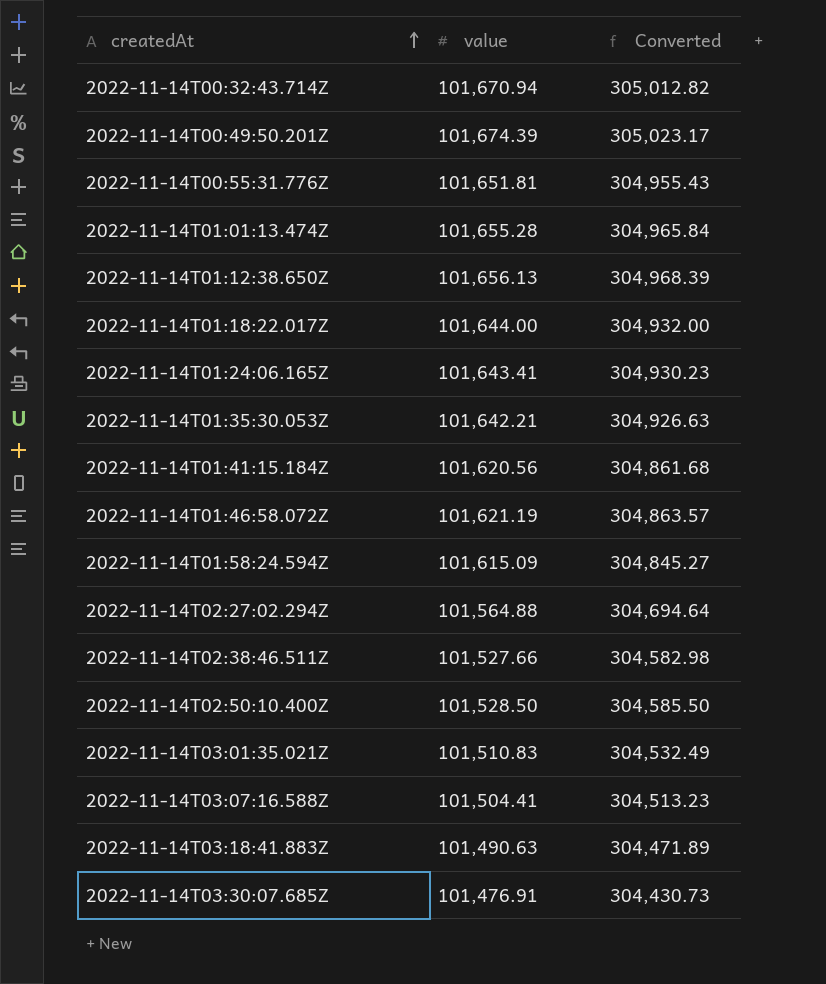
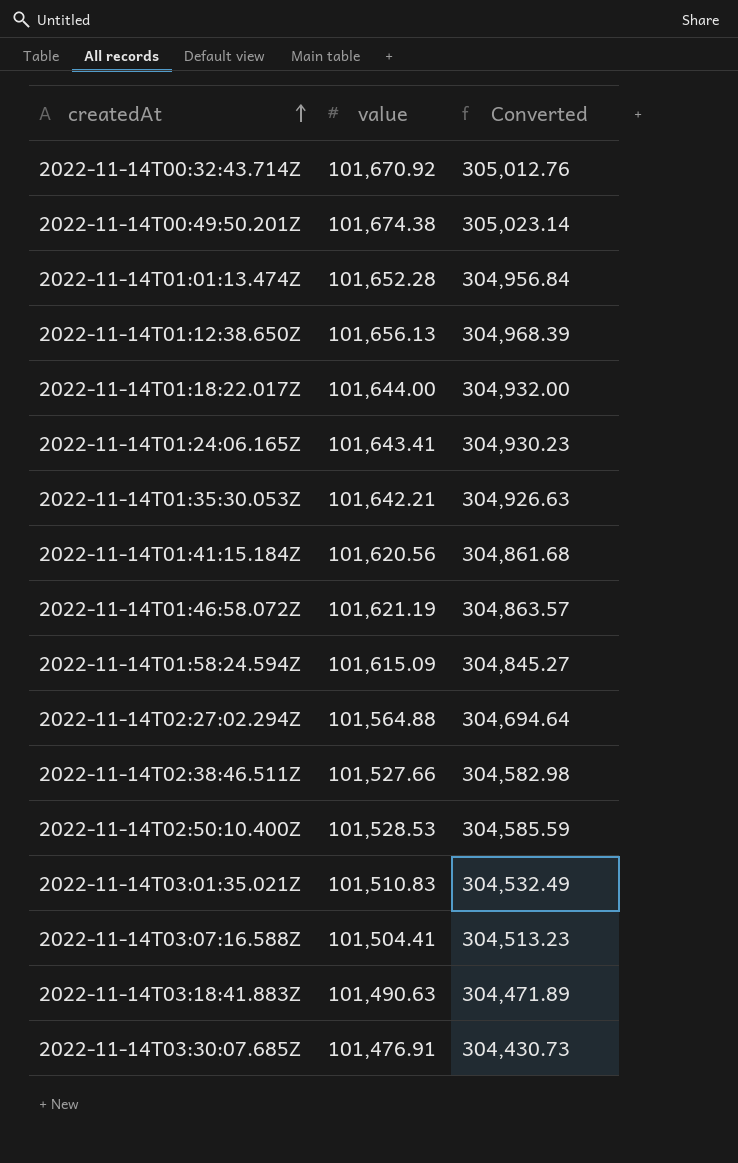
row 2022-11-14T00:55:31.776Z: 101,651.81 | 304,955.43 -> none
2022-11-14T00:32:43.714Z | value: 101,670.94 -> 101,670.92
2022-11-14T00:32:43.714Z | Converted: 305,012.82 -> 305,012.76
2022-11-14T00:49:50.201Z | value: 101,674.39 -> 101,674.38
2022-11-14T00:49:50.201Z | Converted: 305,023.17 -> 305,023.14
2022-11-14T01:01:13.474Z | value: 101,655.28 -> 101,652.28
2022-11-14T01:01:13.474Z | Converted: 304,965.84 -> 304,956.84
2022-11-14T02:50:10.400Z | value: 101,528.50 -> 101,528.53
2022-11-14T02:50:10.400Z | Converted: 304,585.50 -> 304,585.59

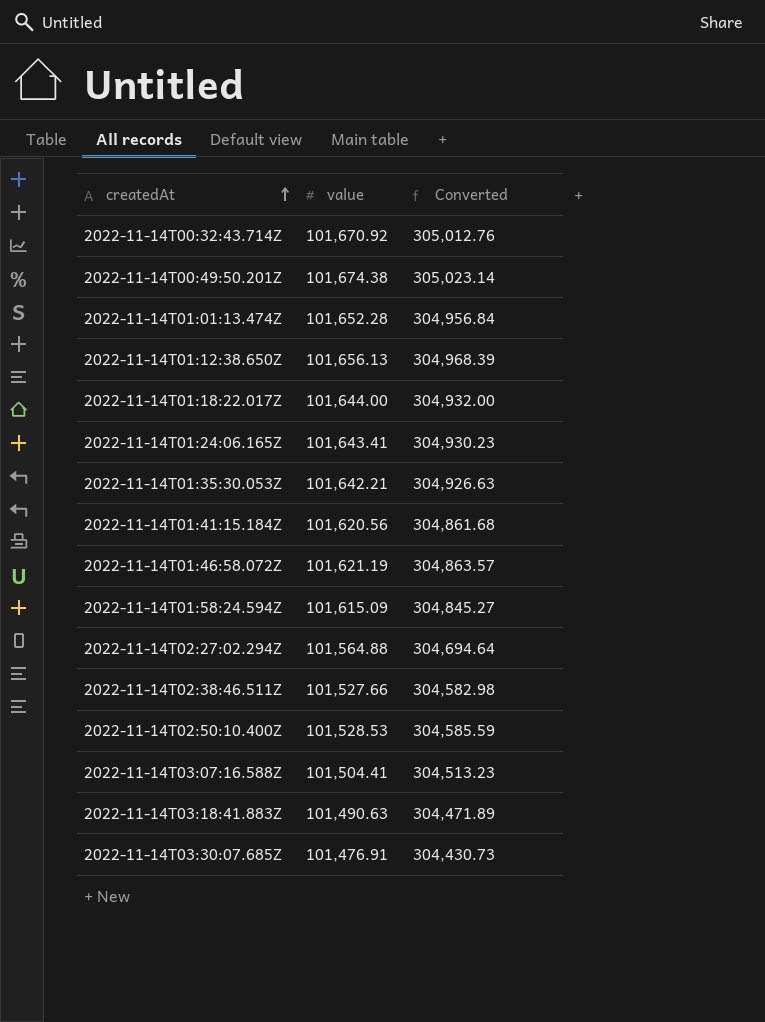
row 2022-11-14T03:01:35.021Z: 101,510.83 | 304,532.49 -> none

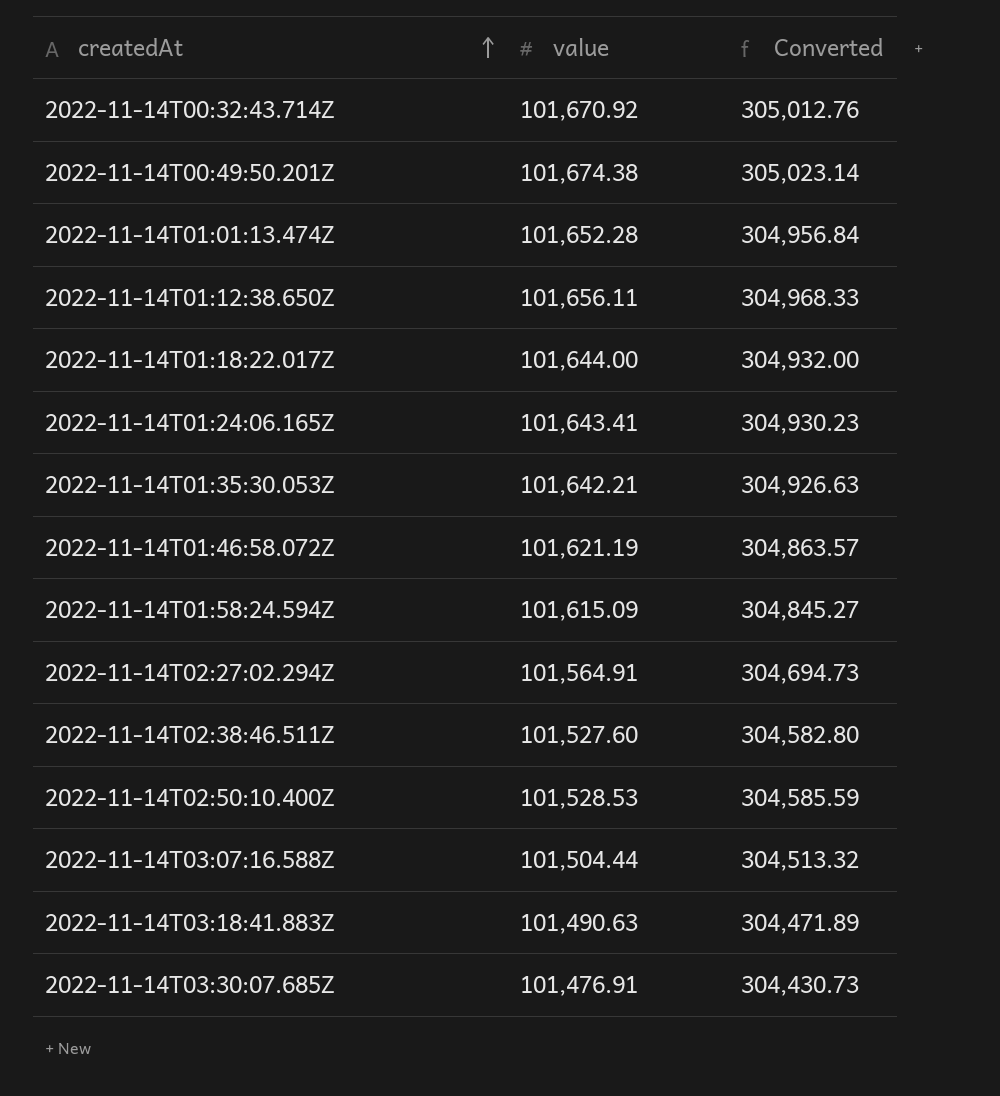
row 2022-11-14T01:41:15.184Z: 101,620.56 | 304,861.68 -> none
2022-11-14T01:12:38.650Z | value: 101,656.13 -> 101,656.11
2022-11-14T01:12:38.650Z | Converted: 304,968.39 -> 304,968.33
2022-11-14T02:27:02.294Z | value: 101,564.88 -> 101,564.91
2022-11-14T02:27:02.294Z | Converted: 304,694.64 -> 304,694.73
2022-11-14T02:38:46.511Z | value: 101,527.66 -> 101,527.60
2022-11-14T02:38:46.511Z | Converted: 304,582.98 -> 304,582.80
2022-11-14T03:07:16.588Z | value: 101,504.41 -> 101,504.44
2022-11-14T03:07:16.588Z | Converted: 304,513.23 -> 304,513.32

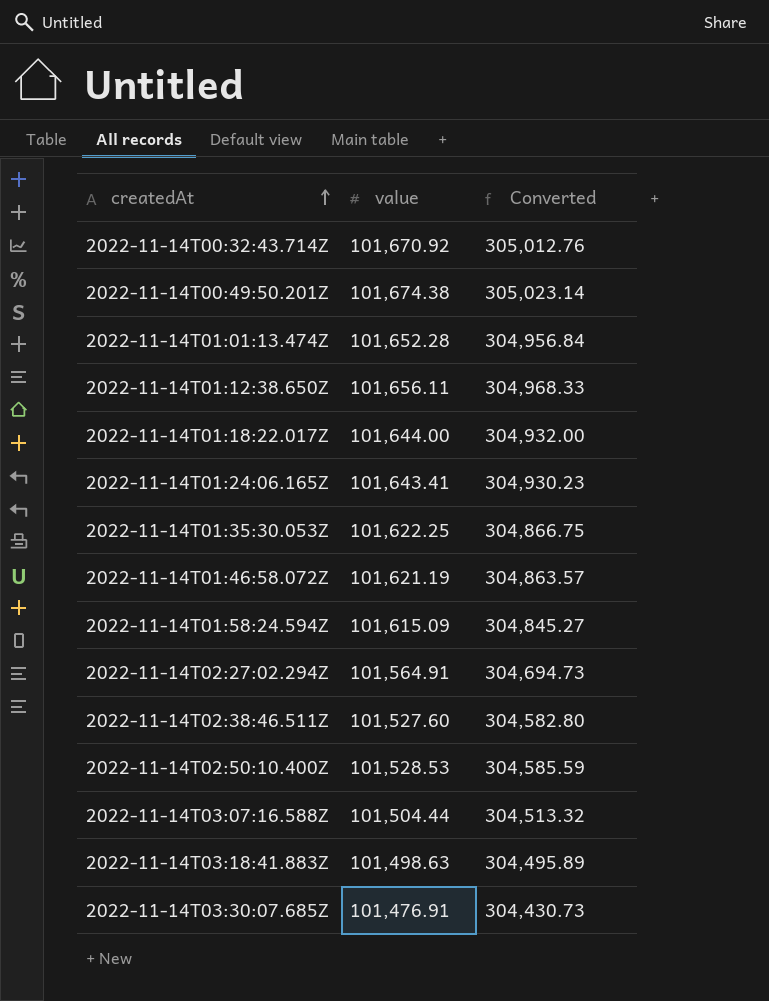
2022-11-14T01:35:30.053Z | value: 101,642.21 -> 101,622.25
2022-11-14T01:35:30.053Z | Converted: 304,926.63 -> 304,866.75
2022-11-14T03:18:41.883Z | value: 101,490.63 -> 101,498.63
2022-11-14T03:18:41.883Z | Converted: 304,471.89 -> 304,495.89

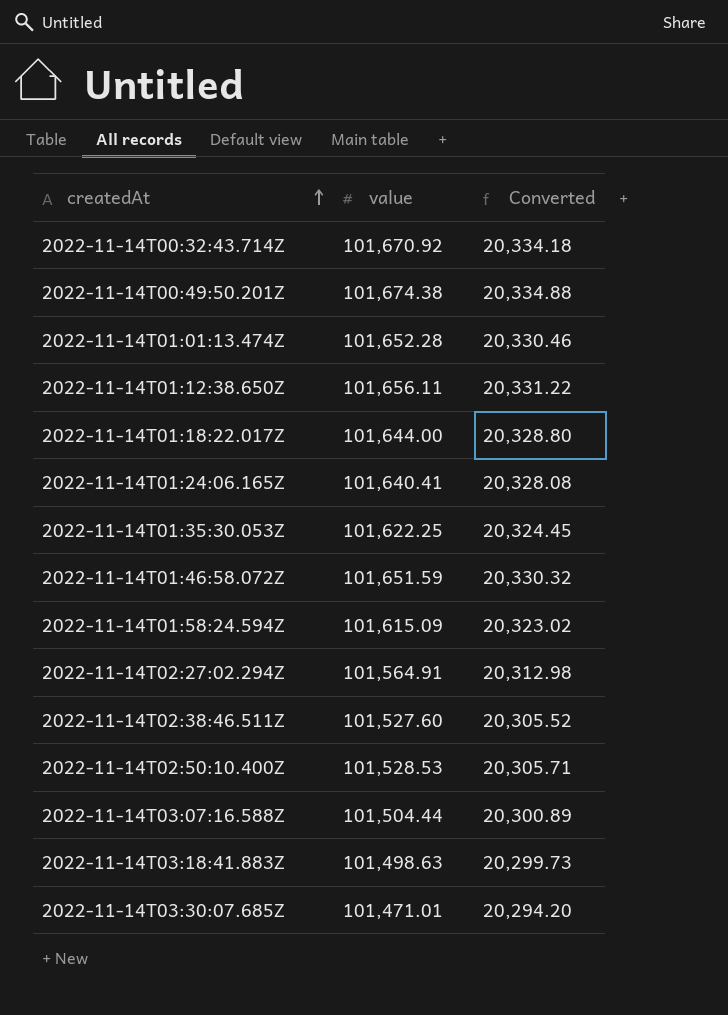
column Converted | formula: [value] * 3 -> [value] * 0.2
2022-11-14T01:24:06.165Z | value: 101,643.41 -> 101,640.41
2022-11-14T01:46:58.072Z | value: 101,621.19 -> 101,651.59
2022-11-14T03:30:07.685Z | value: 101,476.91 -> 101,471.01

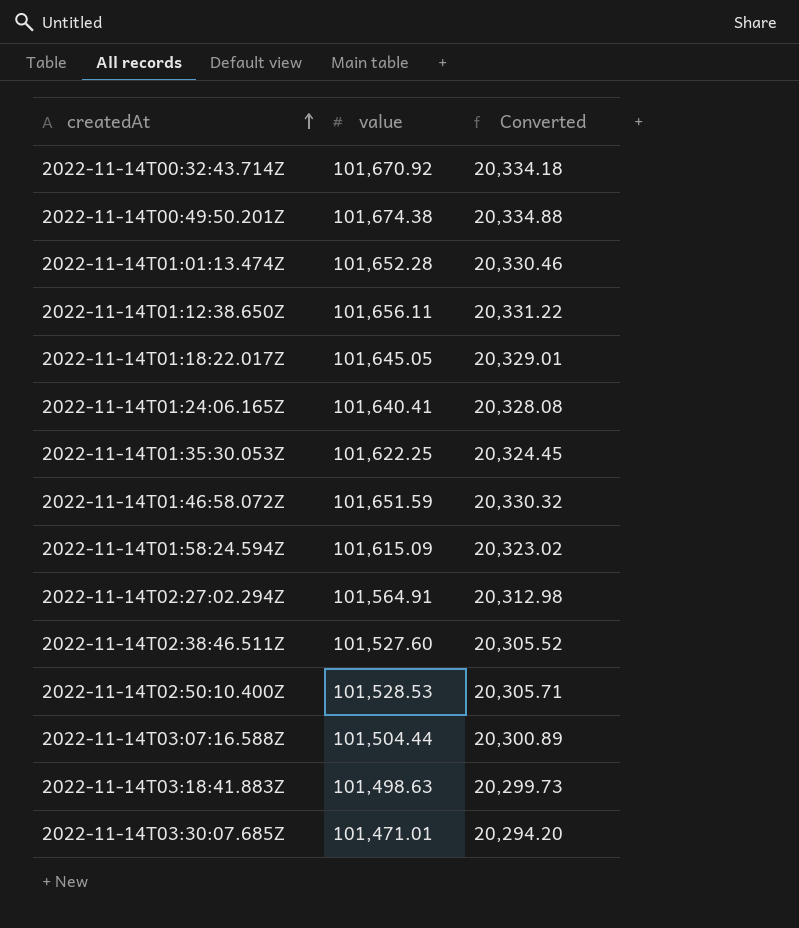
2022-11-14T01:18:22.017Z | value: 101,644.00 -> 101,645.05
2022-11-14T01:18:22.017Z | Converted: 20,328.80 -> 20,329.01

